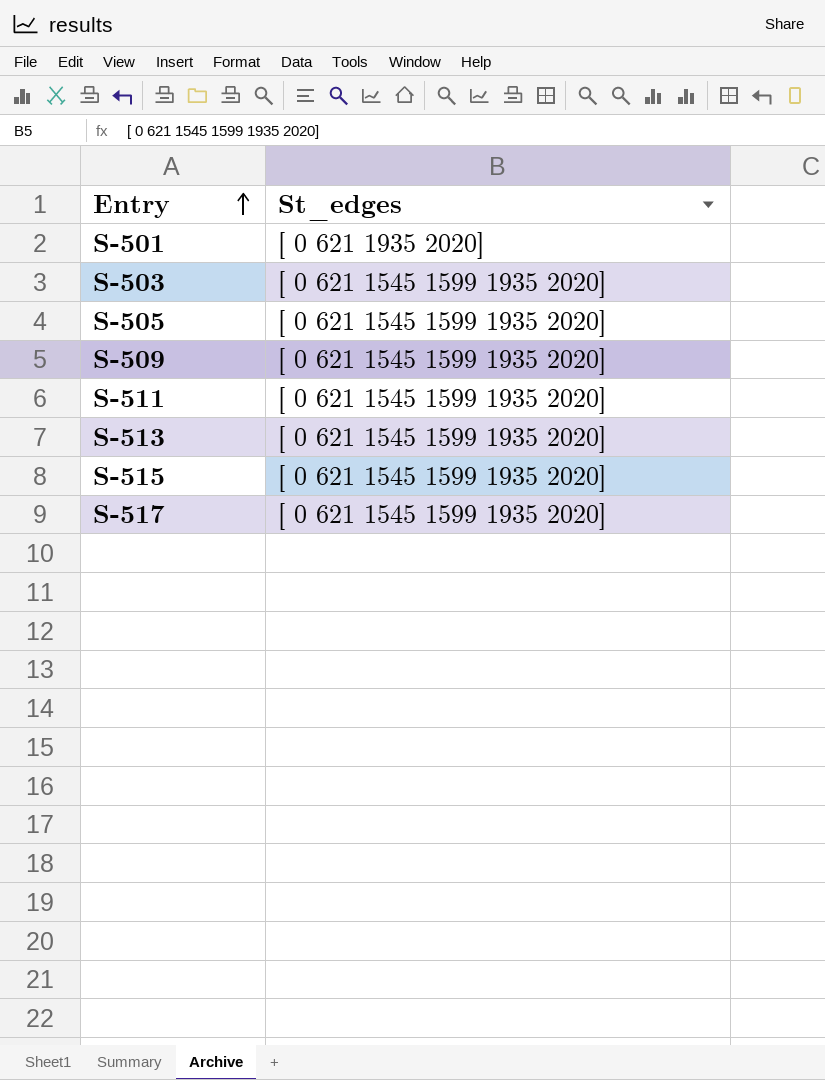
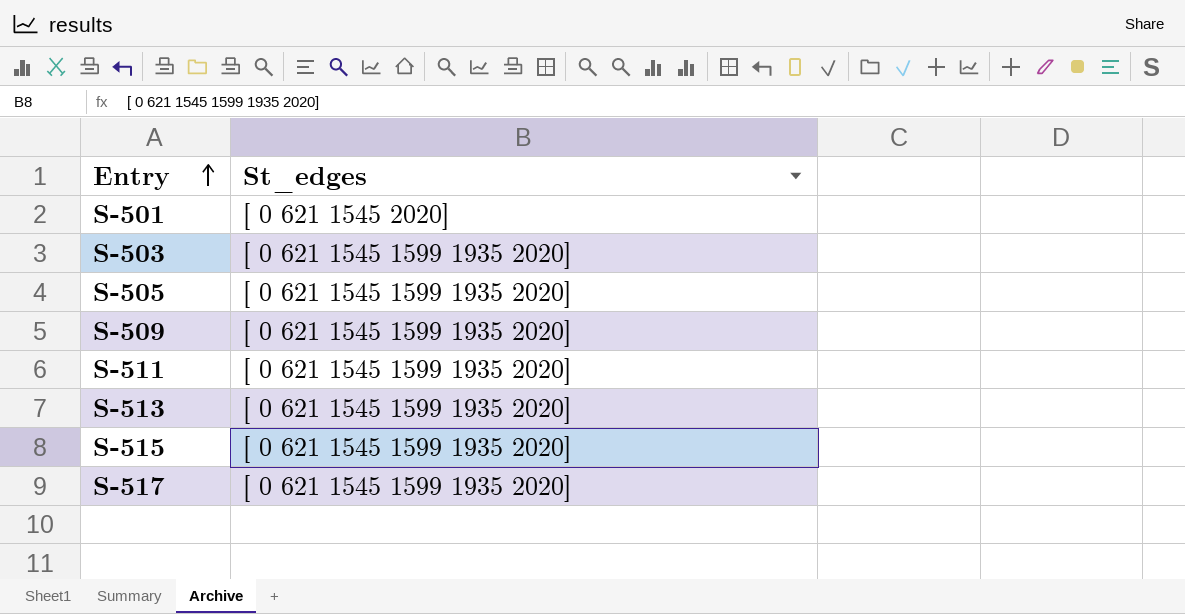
S-501 | St_edges: [ 0 621 1935 2020] -> [ 0 621 1545 2020]

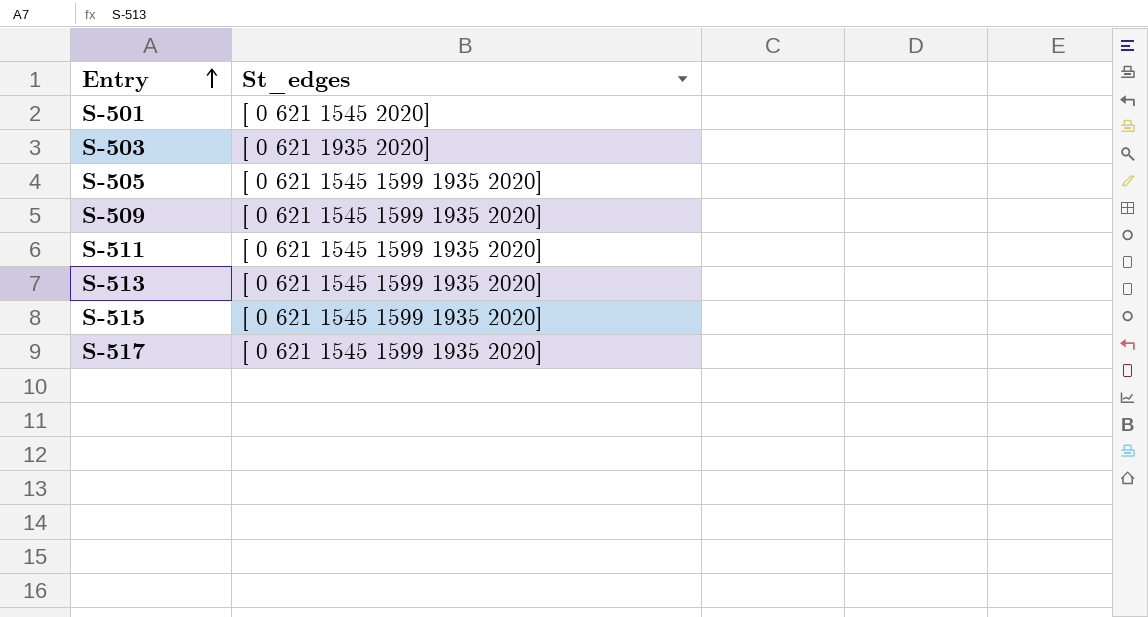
S-503 | St_edges: [ 0 621 1545 1599 1935 2020] -> [ 0 621 1935 2020]

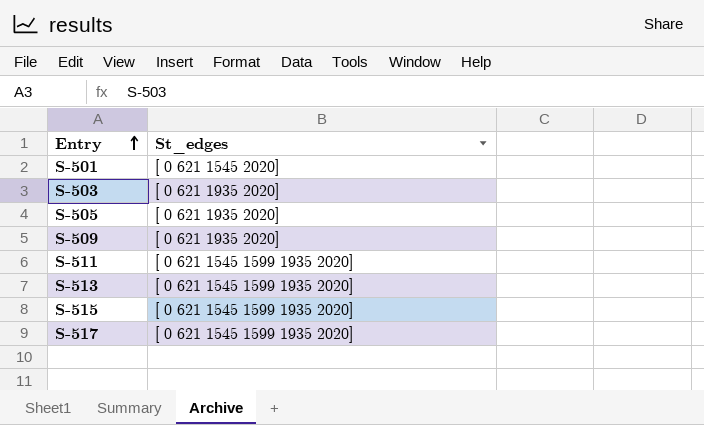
S-505 | St_edges: [ 0 621 1545 1599 1935 2020] -> [ 0 621 1935 2020]
S-509 | St_edges: [ 0 621 1545 1599 1935 2020] -> [ 0 621 1935 2020]

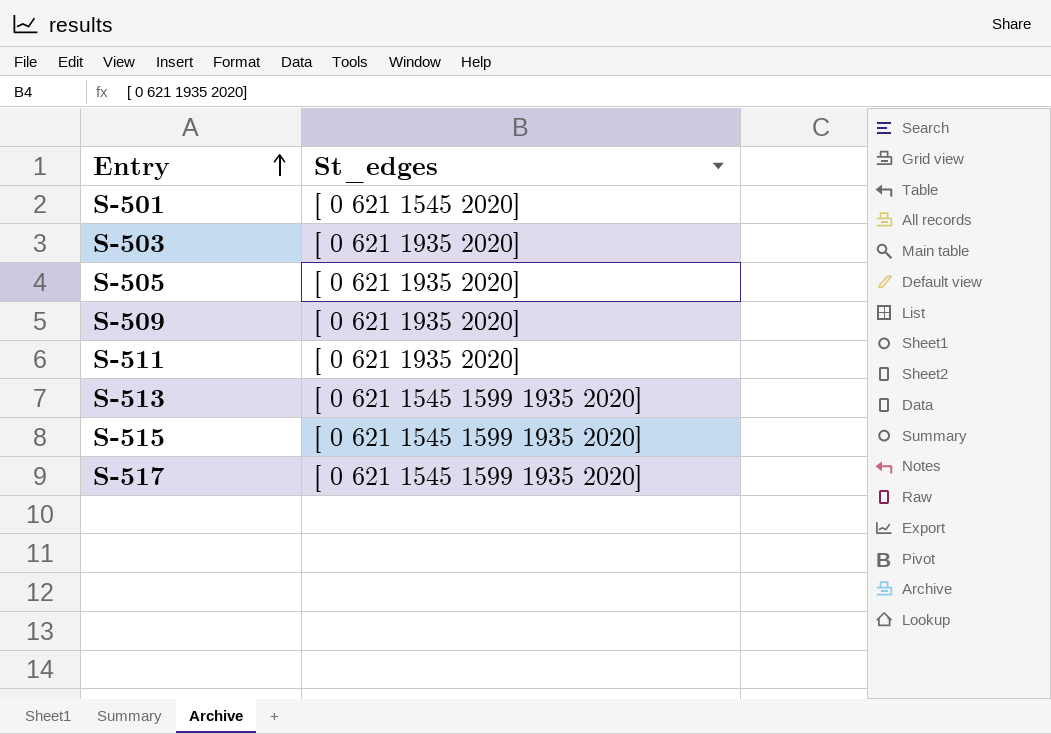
S-511 | St_edges: [ 0 621 1545 1599 1935 2020] -> [ 0 621 1935 2020]

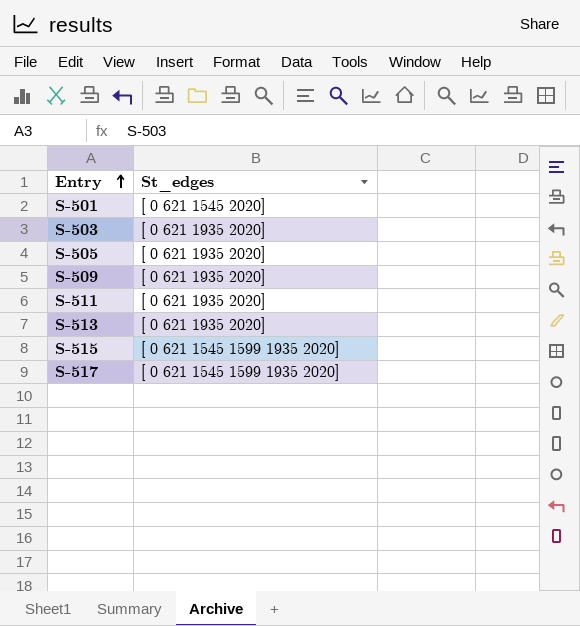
S-513 | St_edges: [ 0 621 1545 1599 1935 2020] -> [ 0 621 1935 2020]

